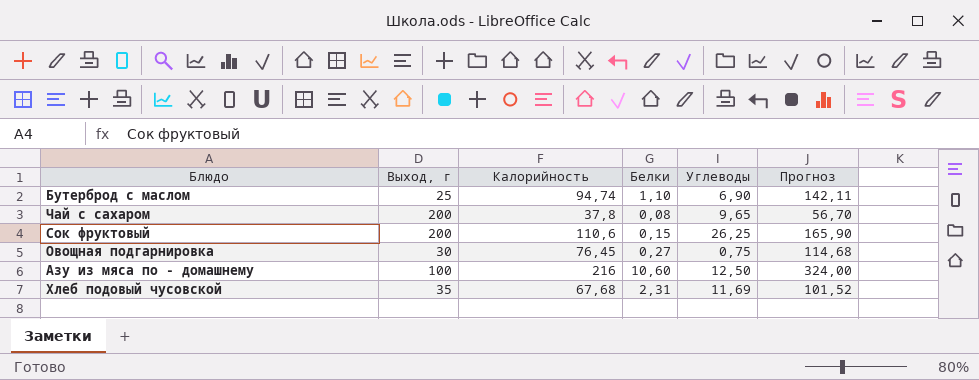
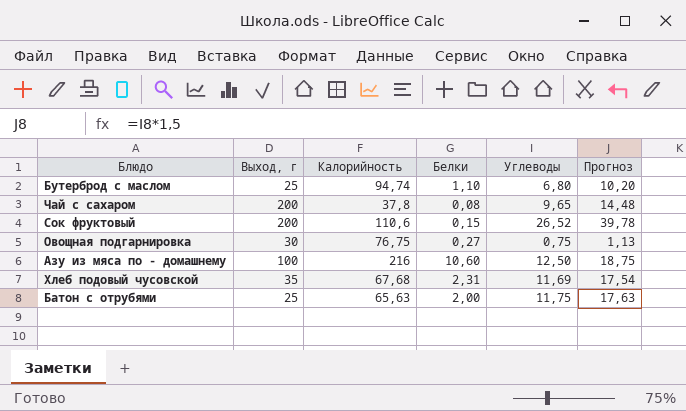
column Прогноз | formula: [Калорийность] * 1,5 -> [Углеводы] * 1,5
Бутерброд с маслом | Углеводы: 6,90 -> 6,80
Сок фруктовый | Углеводы: 26,25 -> 26,52
Овощная подгарнировка | Калорийность: 76,45 -> 76,75
row Батон с отрубями: none -> 25 | 65,63 | 2,00 | 11,75 | 17,63

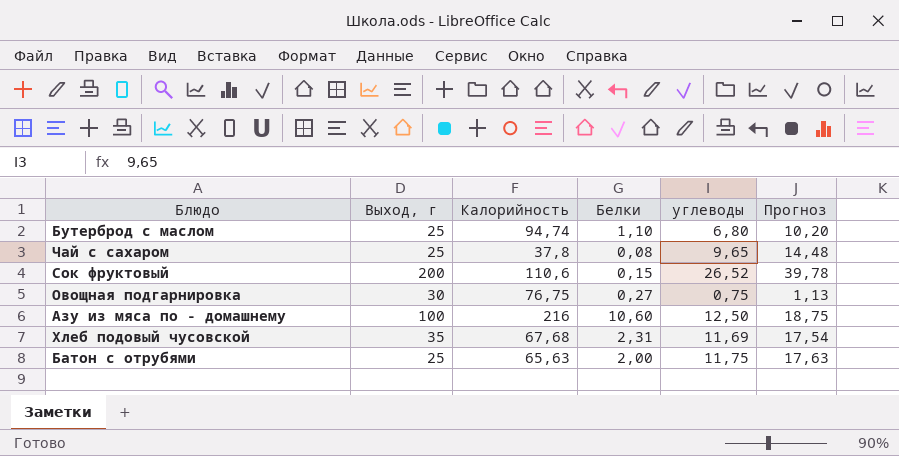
column name: Углеводы -> углеводы
Чай с сахаром | Выход, г: 200 -> 25

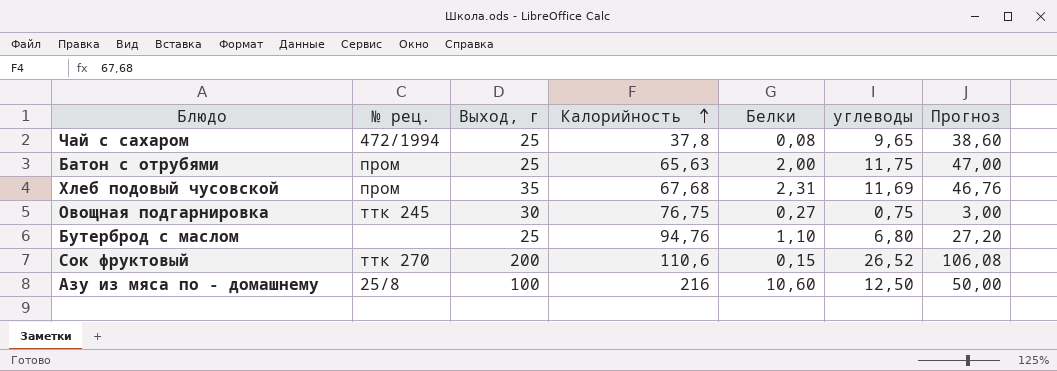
row order: none -> Калорийность ascending
column № рец. | position: none -> 2
column Прогноз | formula: [углеводы] * 1,5 -> [углеводы] * 4
Бутерброд с маслом | Калорийность: 94,74 -> 94,76

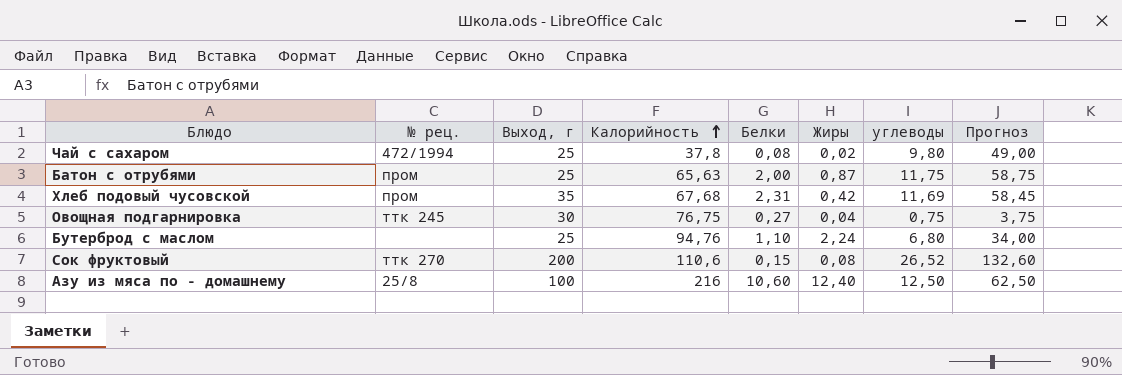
column Жиры | position: none -> 6
column Прогноз | formula: [углеводы] * 4 -> [углеводы] * 5
Чай с сахаром | углеводы: 9,65 -> 9,80

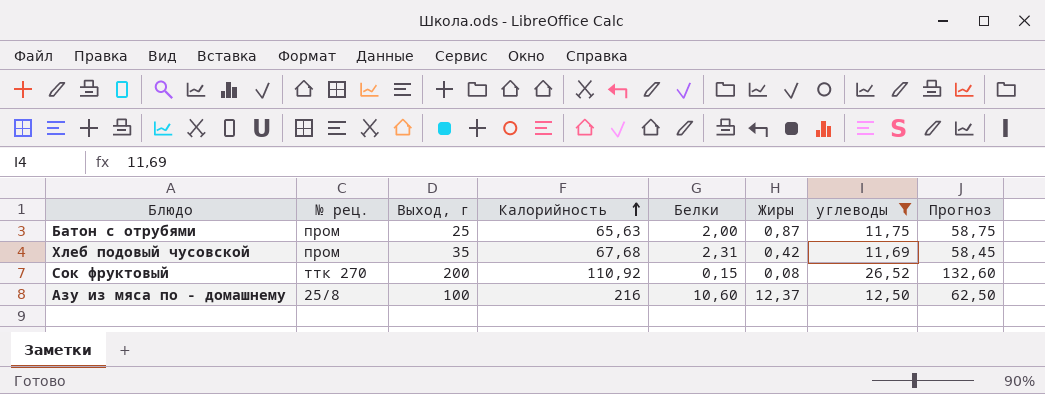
filter: none -> углеводы >= 11,69
Сок фруктовый | Калорийность: 110,6 -> 110,92
Азу из мяса по - домашнему | Жиры: 12,40 -> 12,37

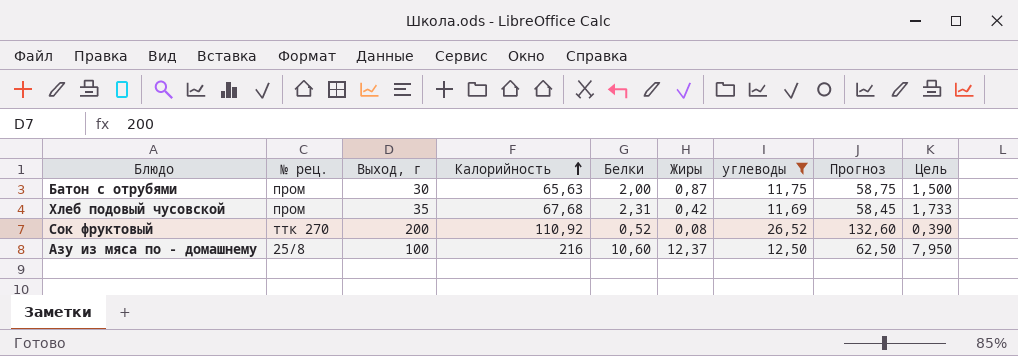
column Цель | formula: none -> [Белки] * 0,75
Батон с отрубями | Выход, г: 25 -> 30
Сок фруктовый | Белки: 0,15 -> 0,52

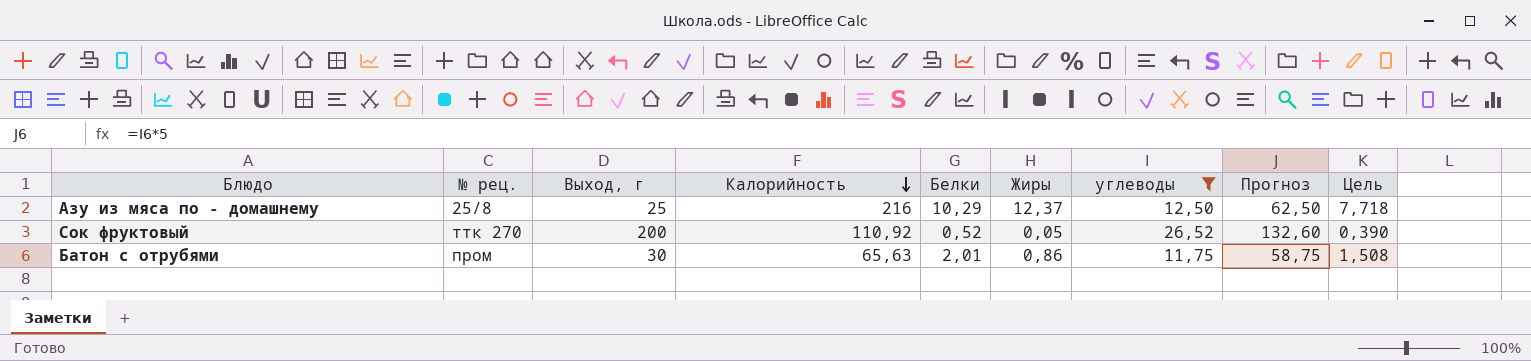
row order: Калорийность ascending -> Калорийность descending
row Хлеб подовый чусовской: пром | 35 | 67,68 | 2,31 | 0,42 | 11,69 | 58,45 | 1,733 -> none
Азу из мяса по - домашнему | Выход, г: 100 -> 25
Азу из мяса по - домашнему | Белки: 10,60 -> 10,29
Азу из мяса по - домашнему | Цель: 7,950 -> 7,718
Сок фруктовый | Жиры: 0,08 -> 0,05
Батон с отрубями | Белки: 2,00 -> 2,01
Батон с отрубями | Жиры: 0,87 -> 0,86
Батон с отрубями | Цель: 1,500 -> 1,508

